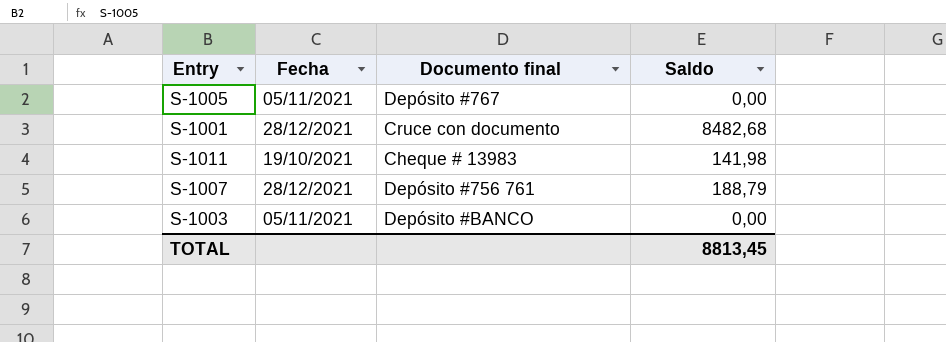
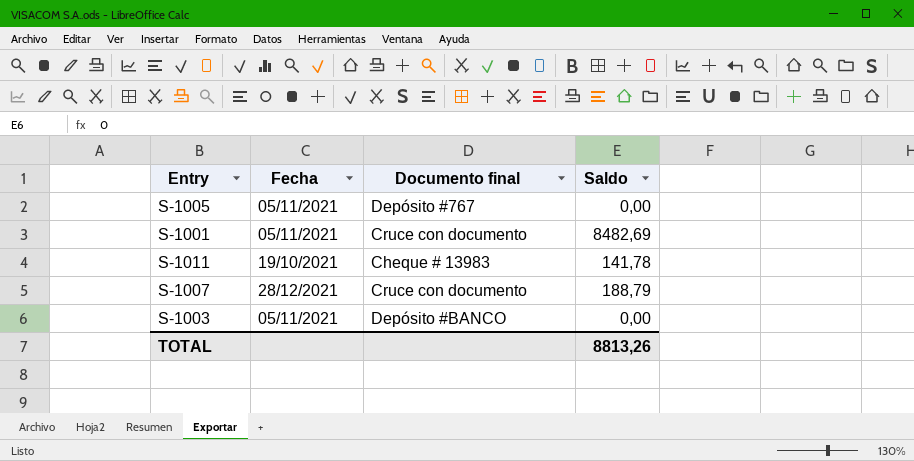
S-1001 | Fecha: 28/12/2021 -> 05/11/2021
S-1001 | Saldo: 8482,68 -> 8482,69
S-1011 | Saldo: 141,98 -> 141,78
S-1007 | Documento final: Depósito #756 761 -> Cruce con documento
TOTAL | Saldo: 8813,45 -> 8813,26

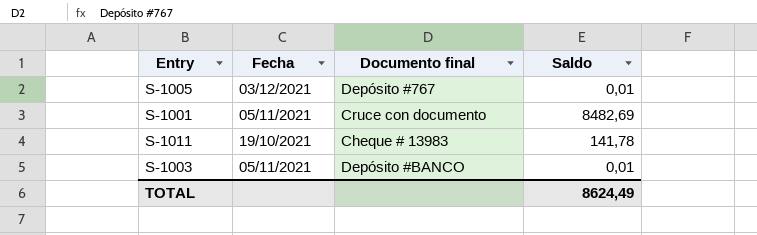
row S-1007: 28/12/2021 | Cruce con documento | 188,79 -> none
S-1005 | Fecha: 05/11/2021 -> 03/12/2021
S-1005 | Saldo: 0,00 -> 0,01
S-1003 | Saldo: 0,00 -> 0,01
TOTAL | Saldo: 8813,26 -> 8624,49

